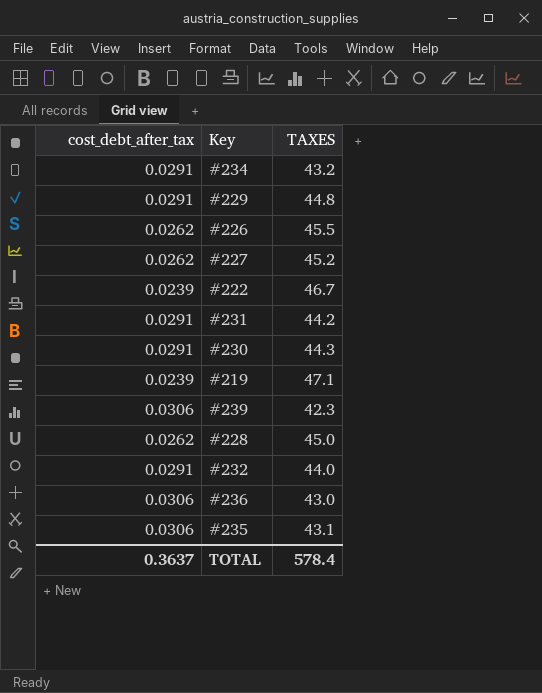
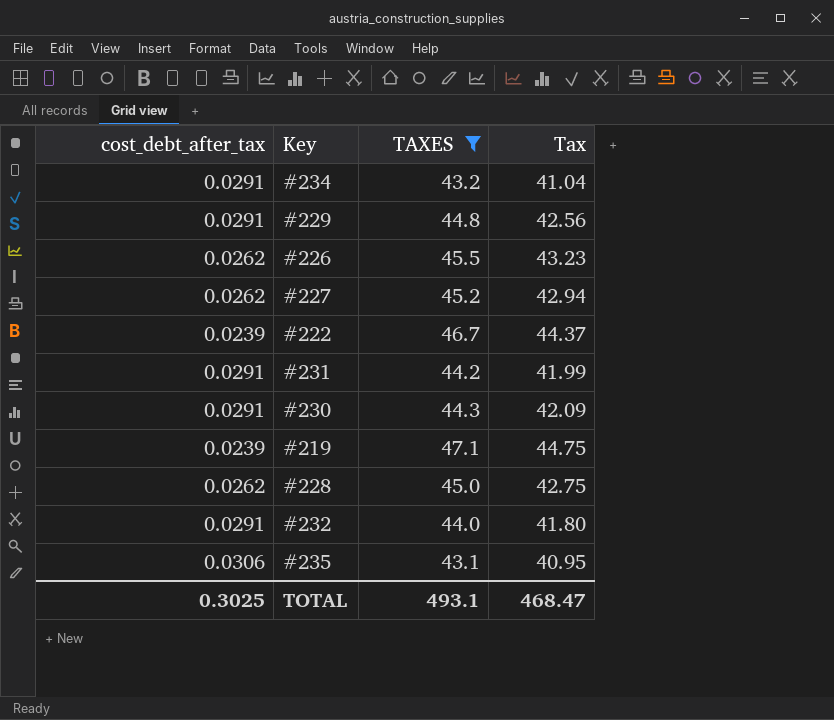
filter: none -> TAXES >= 43.1
column Tax | formula: none -> [TAXES] * 0.95
TOTAL | cost_debt_after_tax: 0.3637 -> 0.3025
TOTAL | TAXES: 578.4 -> 493.1

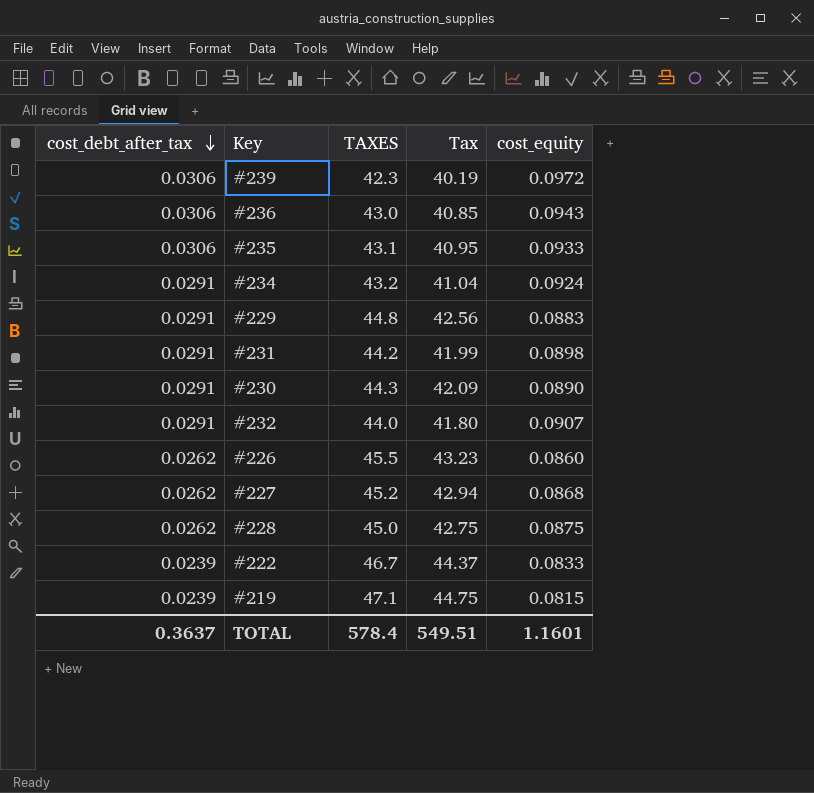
filter: TAXES >= 43.1 -> none
row order: none -> cost_debt_after_tax descending
column cost_equity | position: none -> 5
TOTAL | cost_debt_after_tax: 0.3025 -> 0.3637
TOTAL | TAXES: 493.1 -> 578.4
TOTAL | Tax: 468.47 -> 549.51

